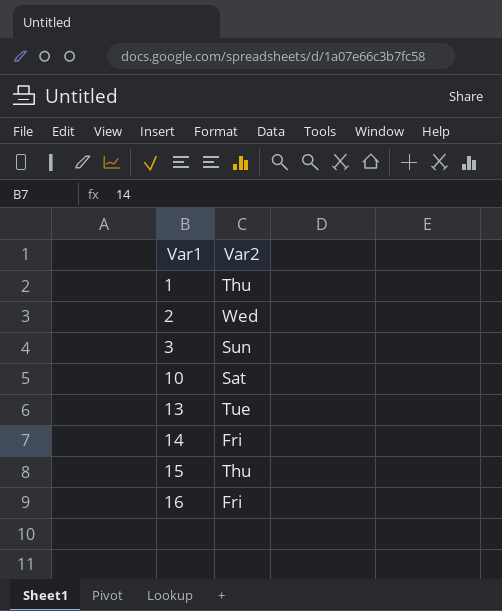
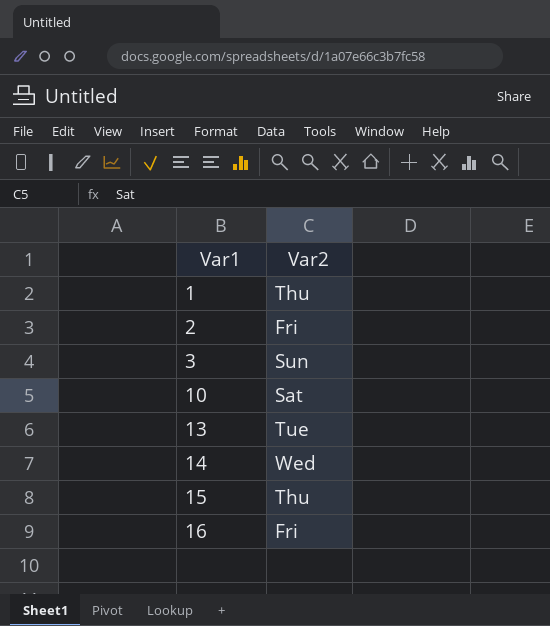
2 | Var2: Wed -> Fri
14 | Var2: Fri -> Wed

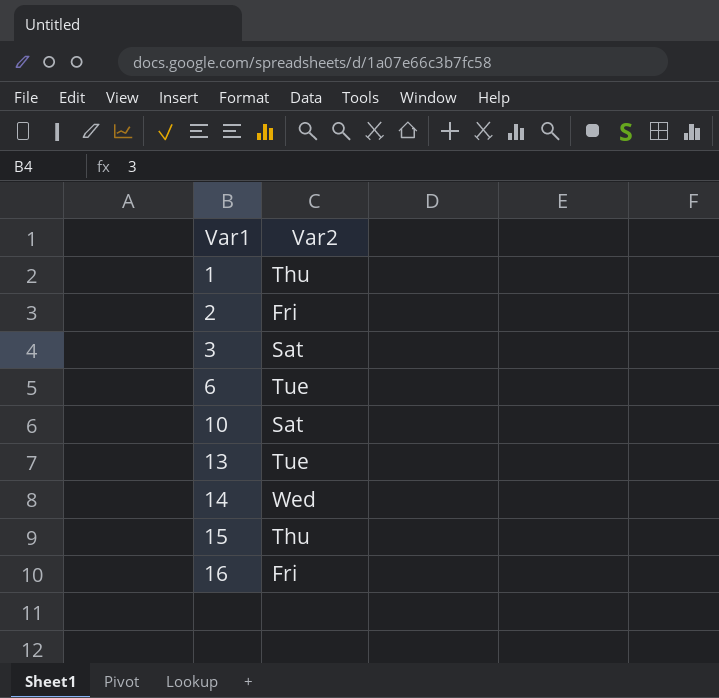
3 | Var2: Sun -> Sat
row 6: none -> Tue

